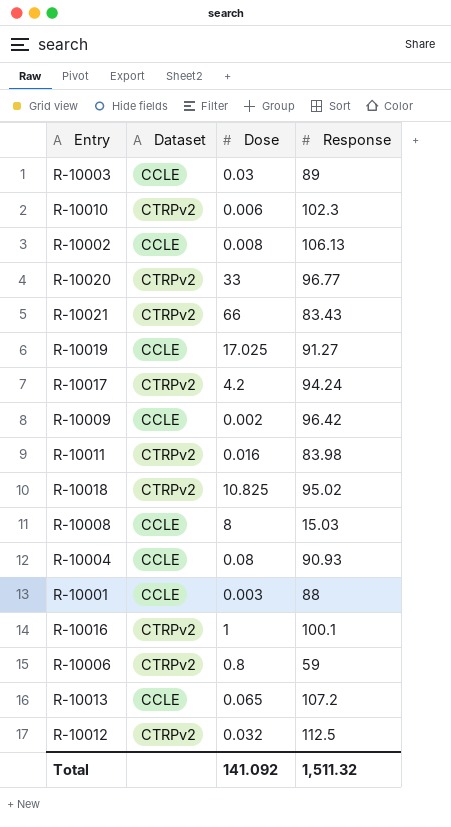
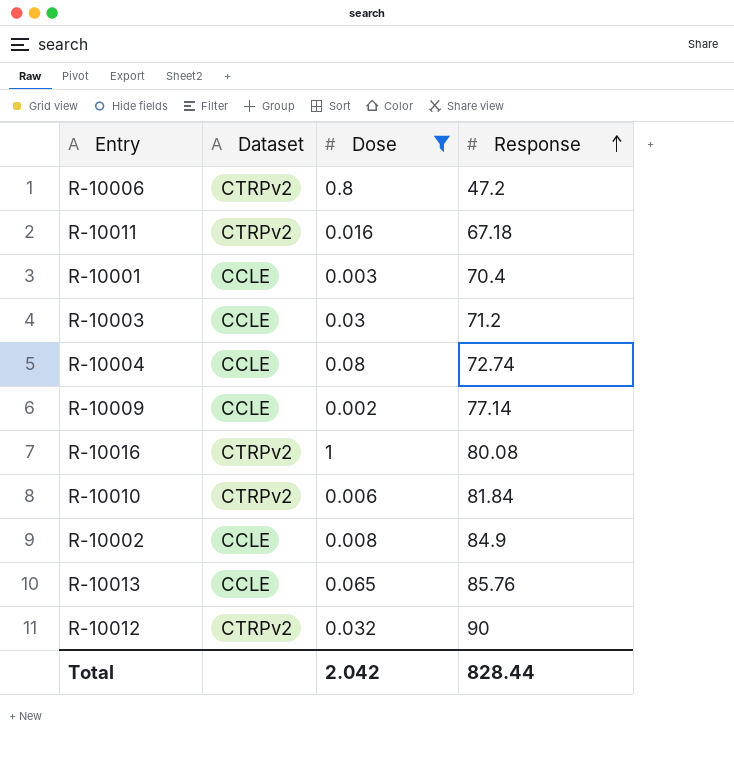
filter: none -> Dose <= 1
row order: none -> Response ascending
R-10006 | Response: 59 -> 47.2
R-10011 | Response: 83.98 -> 67.18
R-10001 | Response: 88 -> 70.4
R-10003 | Response: 89 -> 71.2
R-10004 | Response: 90.93 -> 72.74
R-10009 | Response: 96.42 -> 77.14
R-10016 | Response: 100.1 -> 80.08
R-10010 | Response: 102.3 -> 81.84
R-10002 | Response: 106.13 -> 84.9
R-10013 | Response: 107.2 -> 85.76
R-10012 | Response: 112.5 -> 90
Total | Dose: 141.092 -> 2.042
Total | Response: 1,511.32 -> 828.44

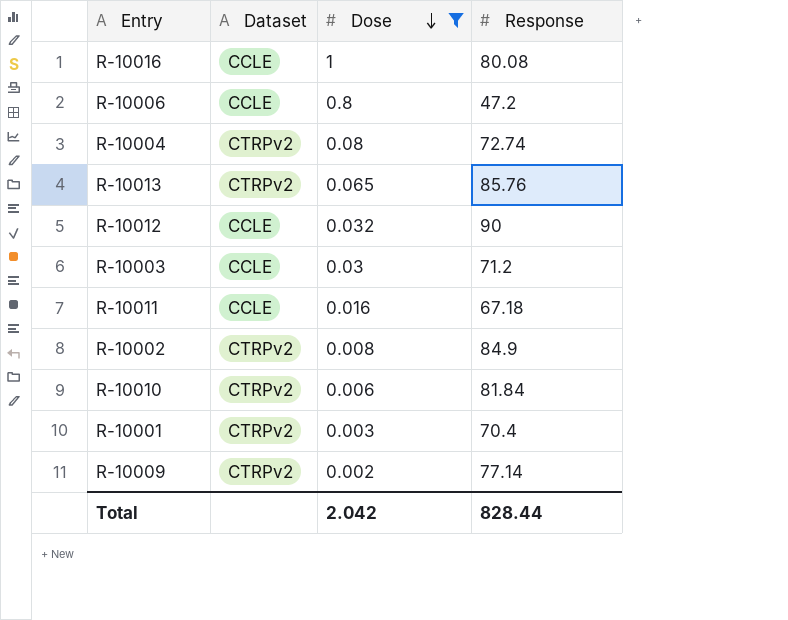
row order: Response ascending -> Dose descending
R-10016 | Dataset: CTRPv2 -> CCLE
R-10006 | Dataset: CTRPv2 -> CCLE
R-10004 | Dataset: CCLE -> CTRPv2
R-10013 | Dataset: CCLE -> CTRPv2
R-10012 | Dataset: CTRPv2 -> CCLE
R-10011 | Dataset: CTRPv2 -> CCLE
R-10002 | Dataset: CCLE -> CTRPv2
R-10001 | Dataset: CCLE -> CTRPv2
R-10009 | Dataset: CCLE -> CTRPv2

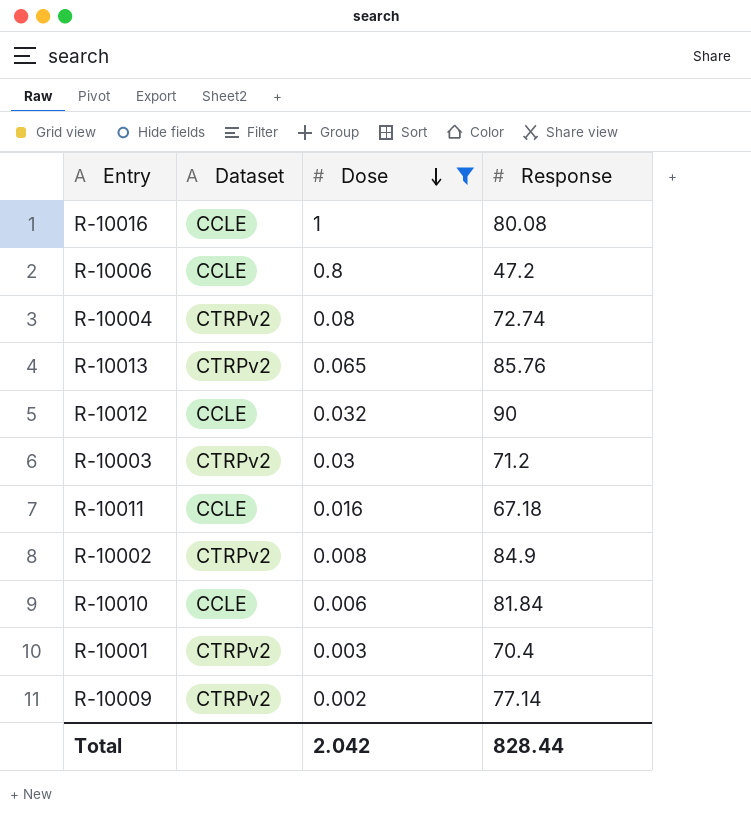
R-10003 | Dataset: CCLE -> CTRPv2
R-10010 | Dataset: CTRPv2 -> CCLE

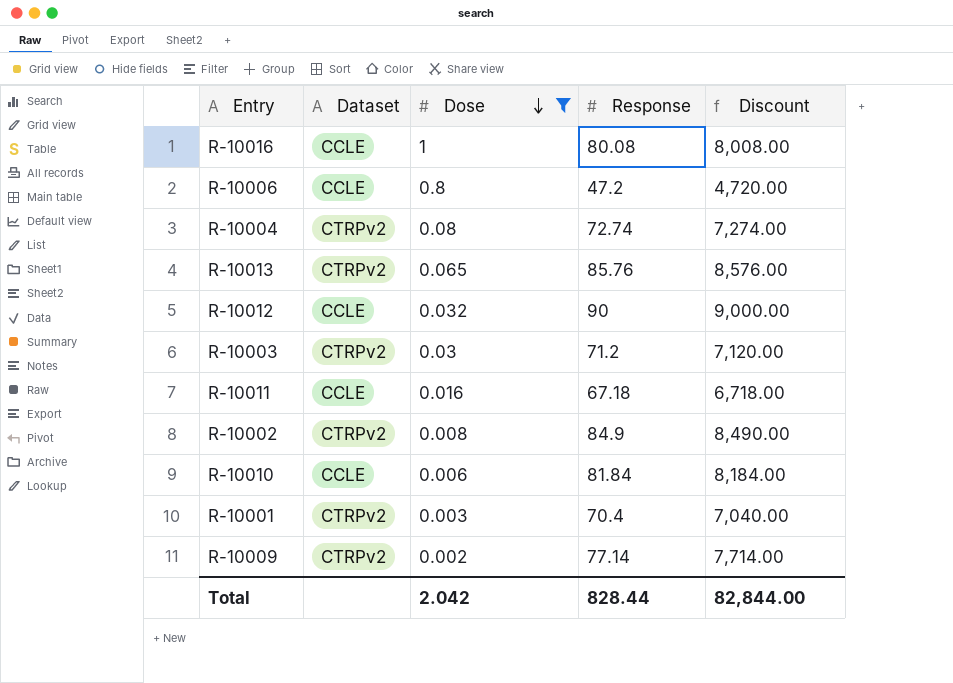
column Discount | formula: none -> [Response] * 100

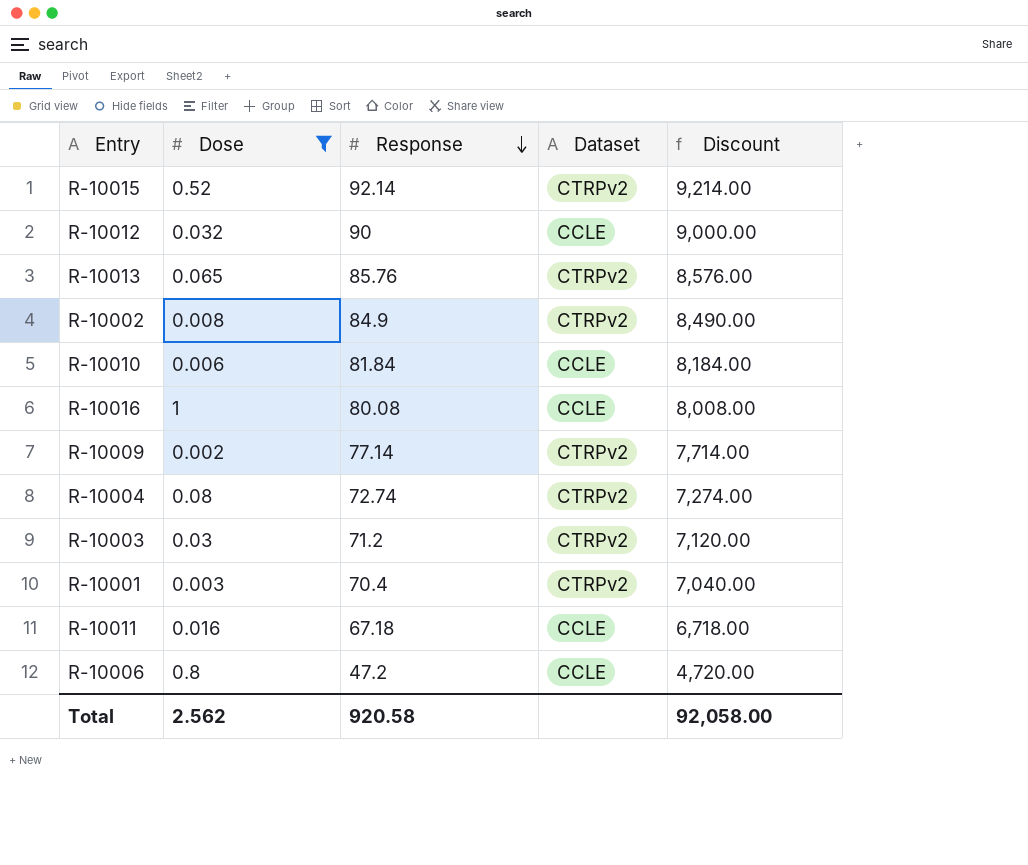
row order: Dose descending -> Response descending
column Dataset | position: 2 -> 4
row R-10015: none -> 0.52 | 92.14 | CTRPv2 | 9,214.00
Total | Dose: 2.042 -> 2.562
Total | Response: 828.44 -> 920.58
Total | Discount: 82,844.00 -> 92,058.00

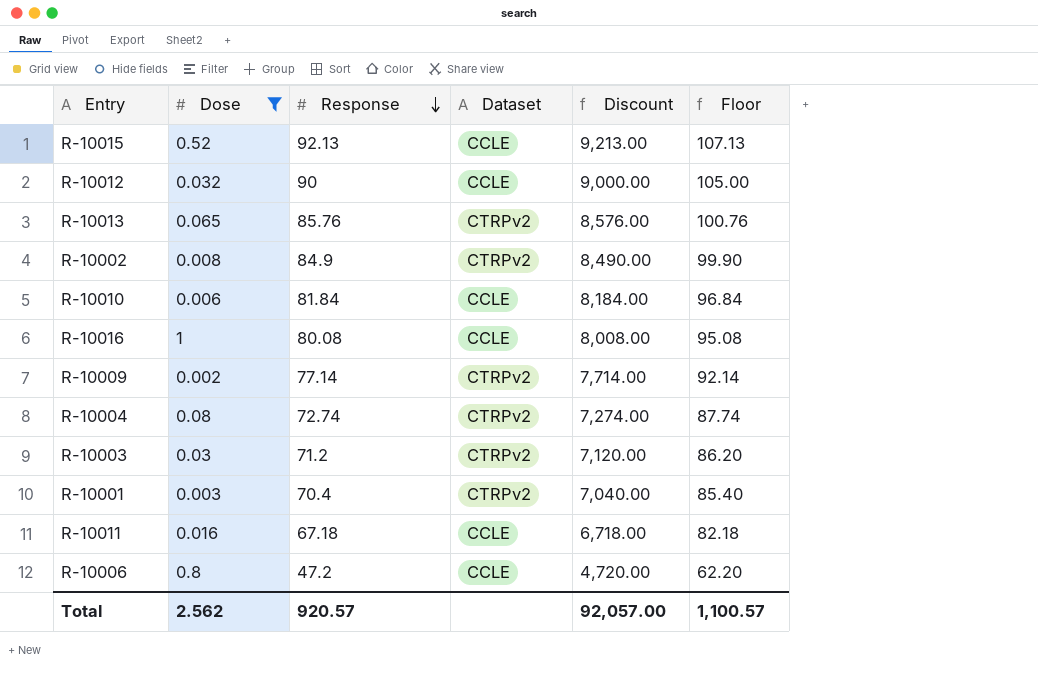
column Floor | formula: none -> [Response] + 15
R-10015 | Response: 92.14 -> 92.13
R-10015 | Dataset: CTRPv2 -> CCLE
R-10015 | Discount: 9,214.00 -> 9,213.00
Total | Response: 920.58 -> 920.57
Total | Discount: 92,058.00 -> 92,057.00

